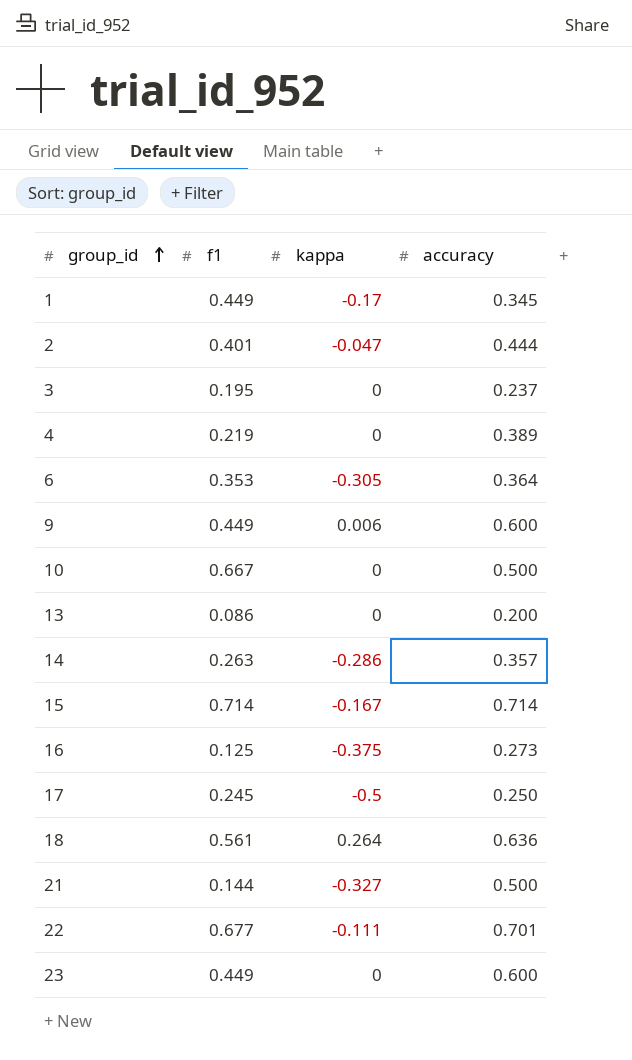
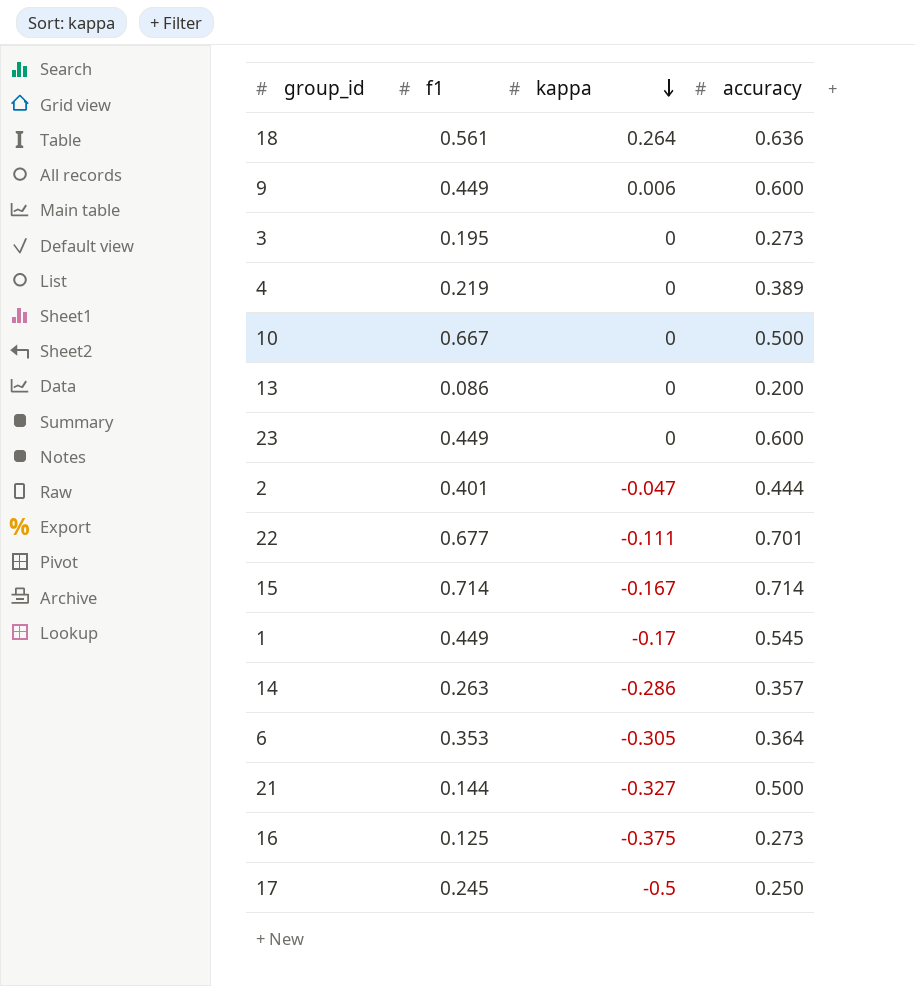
row order: group_id ascending -> kappa descending
3 | accuracy: 0.237 -> 0.273
1 | accuracy: 0.345 -> 0.545

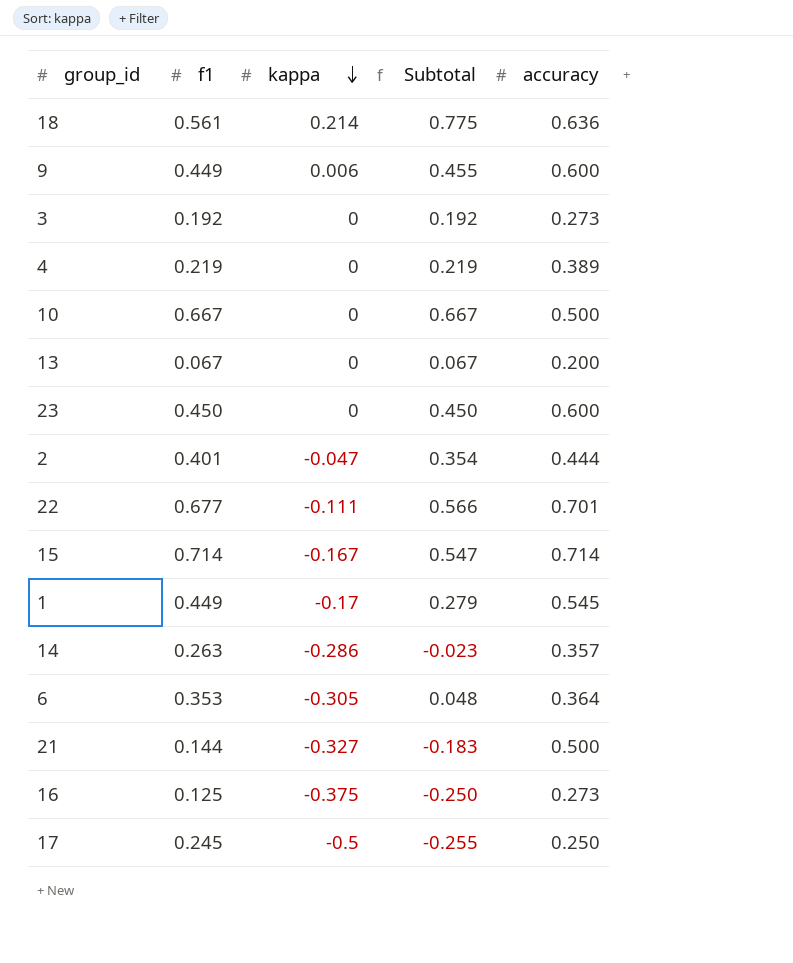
column Subtotal | formula: none -> [f1] + [kappa]
18 | kappa: 0.264 -> 0.214
3 | f1: 0.195 -> 0.192
13 | f1: 0.086 -> 0.067
23 | f1: 0.449 -> 0.450

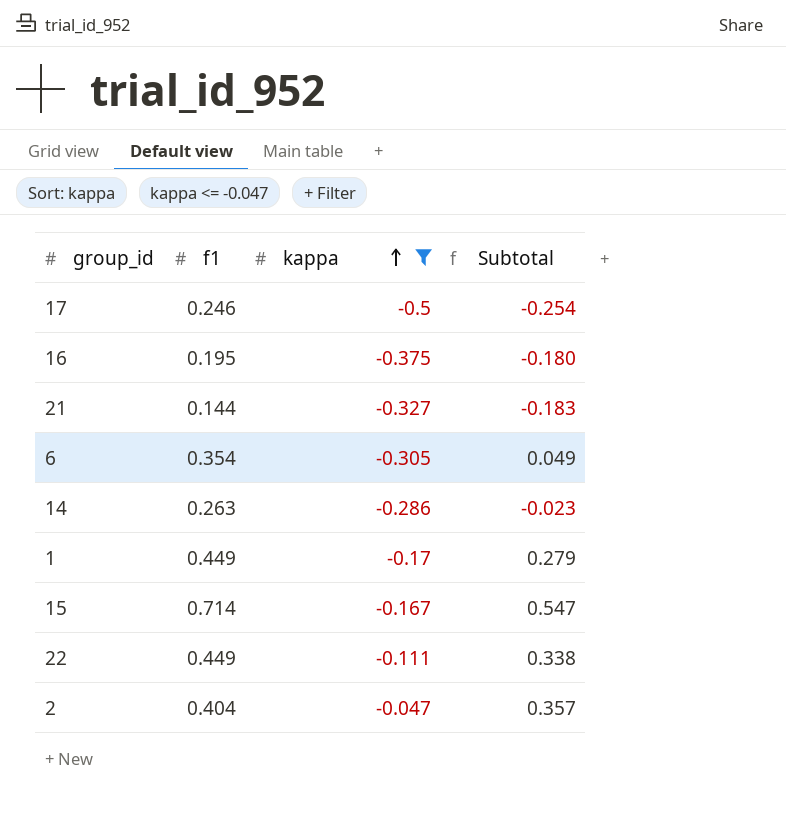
filter: none -> kappa <= -0.047
row order: kappa descending -> kappa ascending
column accuracy | position: 5 -> none
17 | f1: 0.245 -> 0.246
17 | Subtotal: -0.255 -> -0.254
16 | f1: 0.125 -> 0.195
16 | Subtotal: -0.250 -> -0.180
6 | f1: 0.353 -> 0.354
6 | Subtotal: 0.048 -> 0.049
22 | f1: 0.677 -> 0.449
22 | Subtotal: 0.566 -> 0.338
2 | f1: 0.401 -> 0.404
2 | Subtotal: 0.354 -> 0.357

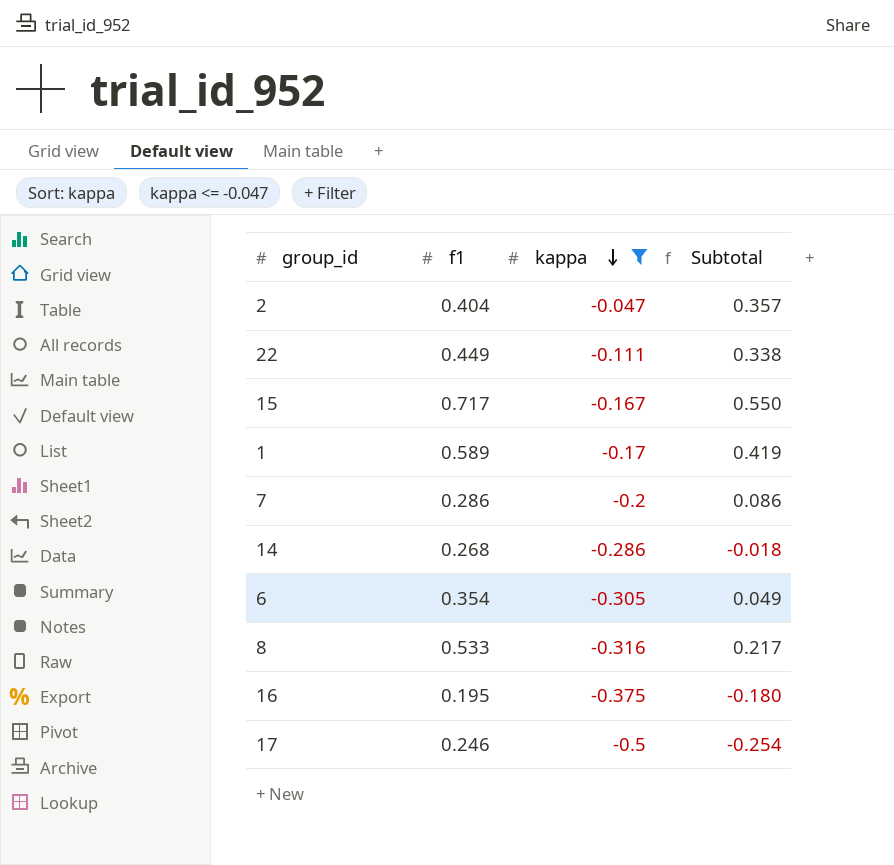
row order: kappa ascending -> kappa descending
row 21: 0.144 | -0.327 | -0.183 -> none
15 | f1: 0.714 -> 0.717
15 | Subtotal: 0.547 -> 0.550
1 | f1: 0.449 -> 0.589
1 | Subtotal: 0.279 -> 0.419
row 7: none -> 0.286 | -0.2 | 0.086
14 | f1: 0.263 -> 0.268
14 | Subtotal: -0.023 -> -0.018
row 8: none -> 0.533 | -0.316 | 0.217

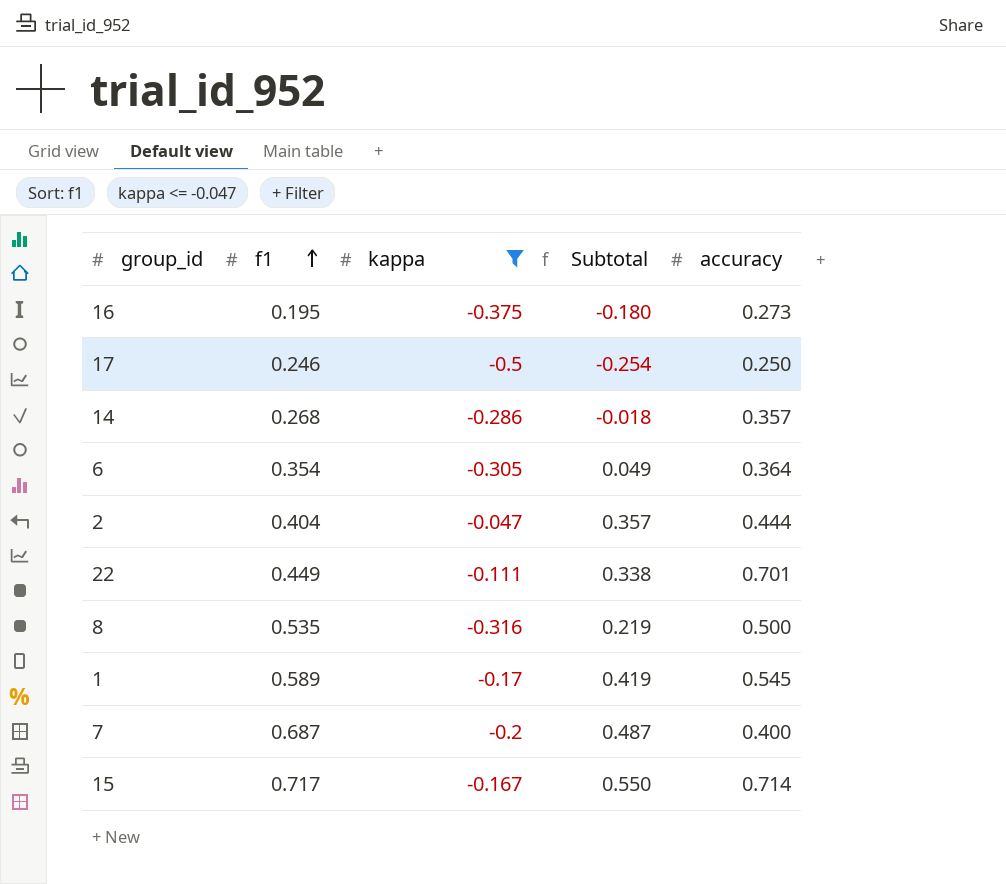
row order: kappa descending -> f1 ascending
column accuracy | position: none -> 5
8 | f1: 0.533 -> 0.535
8 | Subtotal: 0.217 -> 0.219
7 | f1: 0.286 -> 0.687
7 | Subtotal: 0.086 -> 0.487

